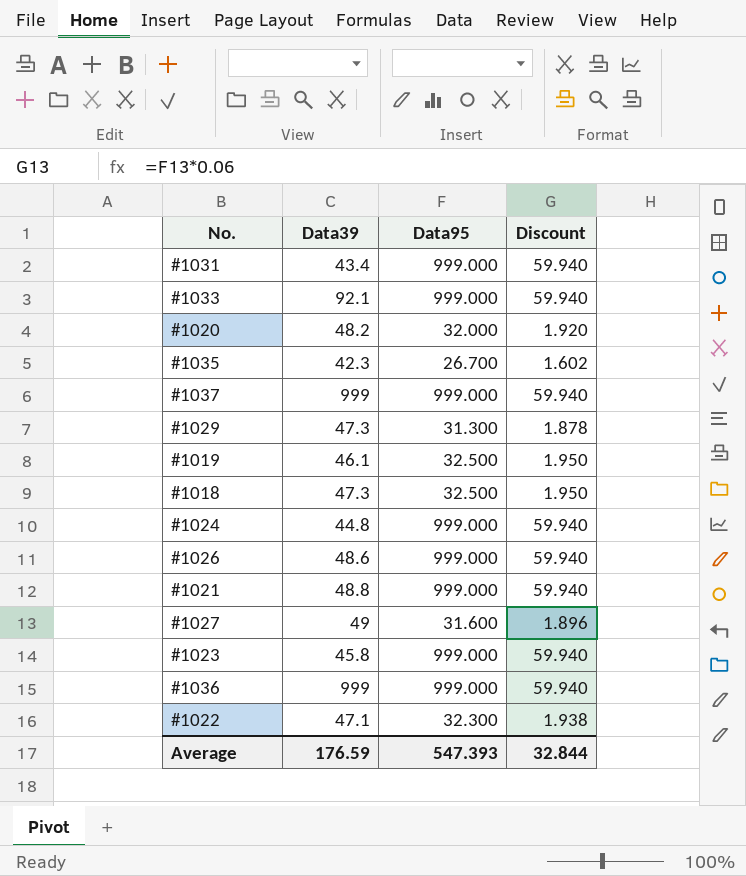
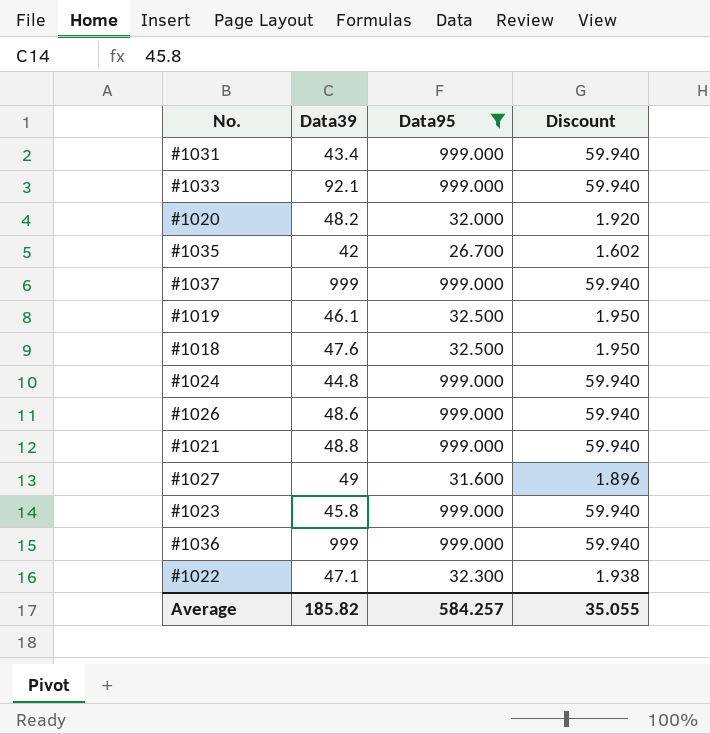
filter: none -> Data95 != 31.300
#1035 | Data39: 42.3 -> 42
#1018 | Data39: 47.3 -> 47.6
Average | Data39: 176.59 -> 185.82
Average | Data95: 547.393 -> 584.257
Average | Discount: 32.844 -> 35.055

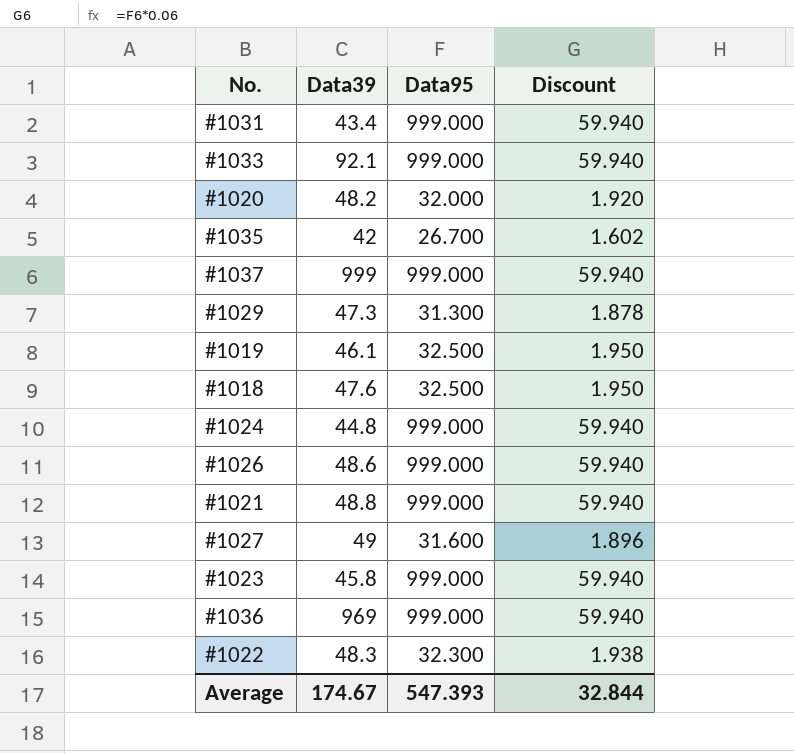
filter: Data95 != 31.300 -> none
#1036 | Data39: 999 -> 969
#1022 | Data39: 47.1 -> 48.3
Average | Data39: 185.82 -> 174.67
Average | Data95: 584.257 -> 547.393
Average | Discount: 35.055 -> 32.844

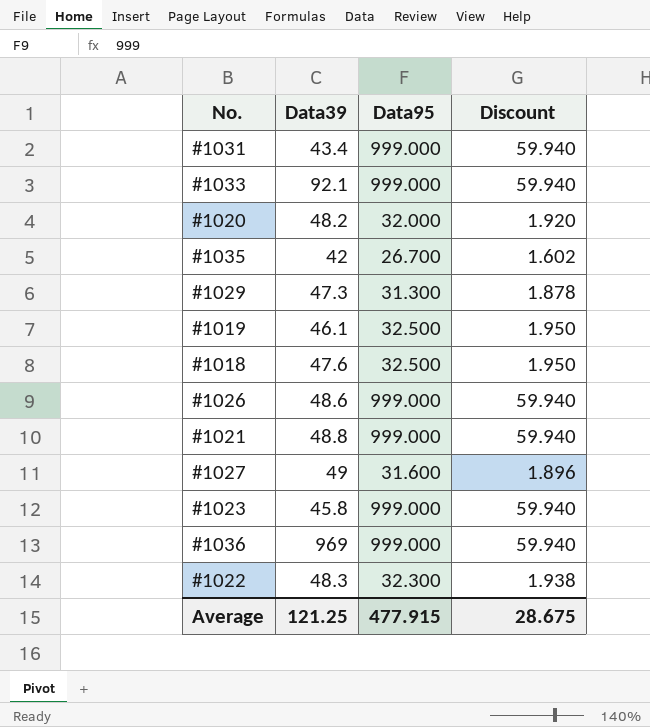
row #1037: 999 | 999.000 | 59.940 -> none
row #1024: 44.8 | 999.000 | 59.940 -> none
Average | Data39: 174.67 -> 121.25
Average | Data95: 547.393 -> 477.915
Average | Discount: 32.844 -> 28.675

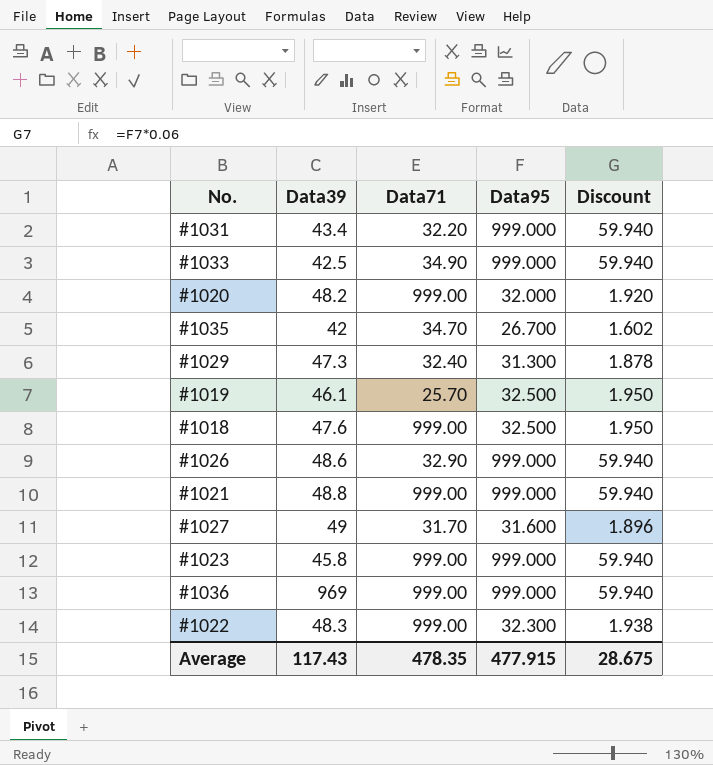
column Data71 | position: none -> 3
#1033 | Data39: 92.1 -> 42.5
Average | Data39: 121.25 -> 117.43

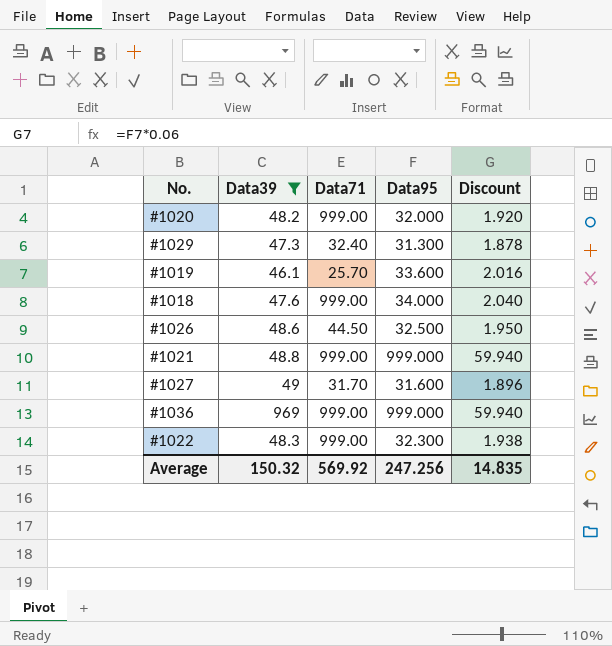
filter: none -> Data39 >= 46.1
#1019 | Data95: 32.500 -> 33.600
#1019 | Discount: 1.950 -> 2.016
#1018 | Data95: 32.500 -> 34.000
#1018 | Discount: 1.950 -> 2.040
#1026 | Data71: 32.90 -> 44.50
#1026 | Data95: 999.000 -> 32.500
#1026 | Discount: 59.940 -> 1.950
Average | Data39: 117.43 -> 150.32
Average | Data71: 478.35 -> 569.92
Average | Data95: 477.915 -> 247.256
Average | Discount: 28.675 -> 14.835

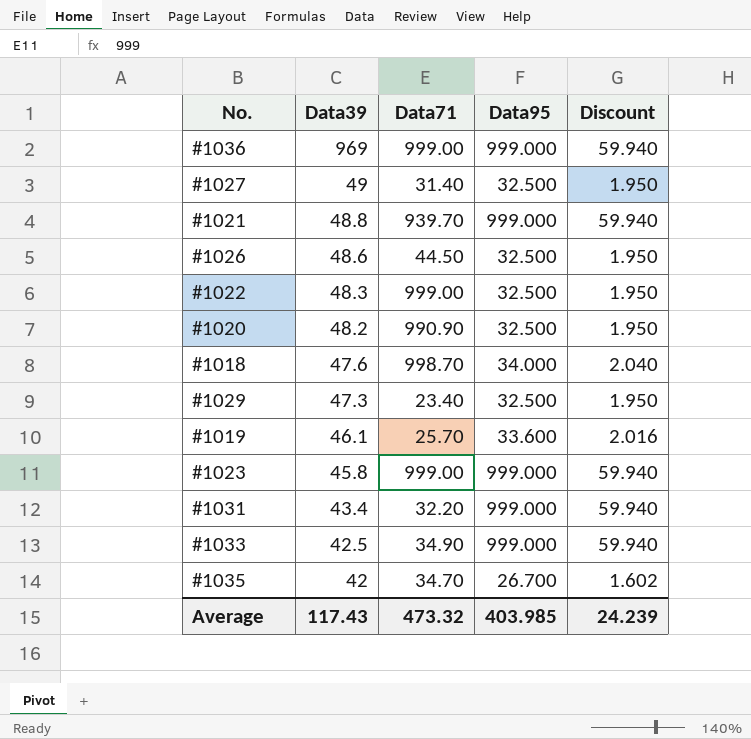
filter: Data39 >= 46.1 -> none
row order: none -> Data39 descending
#1027 | Data71: 31.70 -> 31.40
#1027 | Data95: 31.600 -> 32.500
#1027 | Discount: 1.896 -> 1.950
#1021 | Data71: 999.00 -> 939.70
#1022 | Data95: 32.300 -> 32.500
#1022 | Discount: 1.938 -> 1.950
#1020 | Data71: 999.00 -> 990.90
#1020 | Data95: 32.000 -> 32.500
#1020 | Discount: 1.920 -> 1.950
#1018 | Data71: 999.00 -> 998.70
#1029 | Data71: 32.40 -> 23.40
#1029 | Data95: 31.300 -> 32.500
#1029 | Discount: 1.878 -> 1.950
Average | Data39: 150.32 -> 117.43
Average | Data71: 569.92 -> 473.32
Average | Data95: 247.256 -> 403.985
Average | Discount: 14.835 -> 24.239

